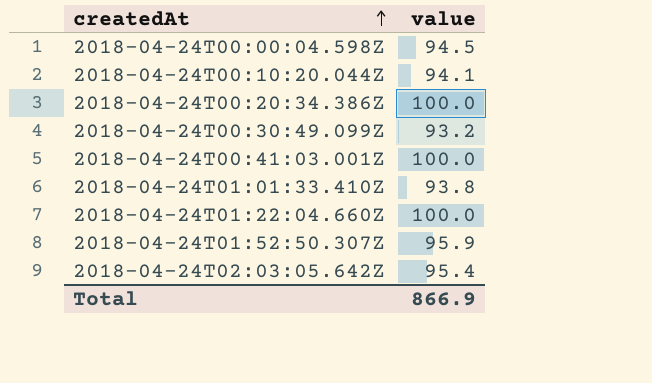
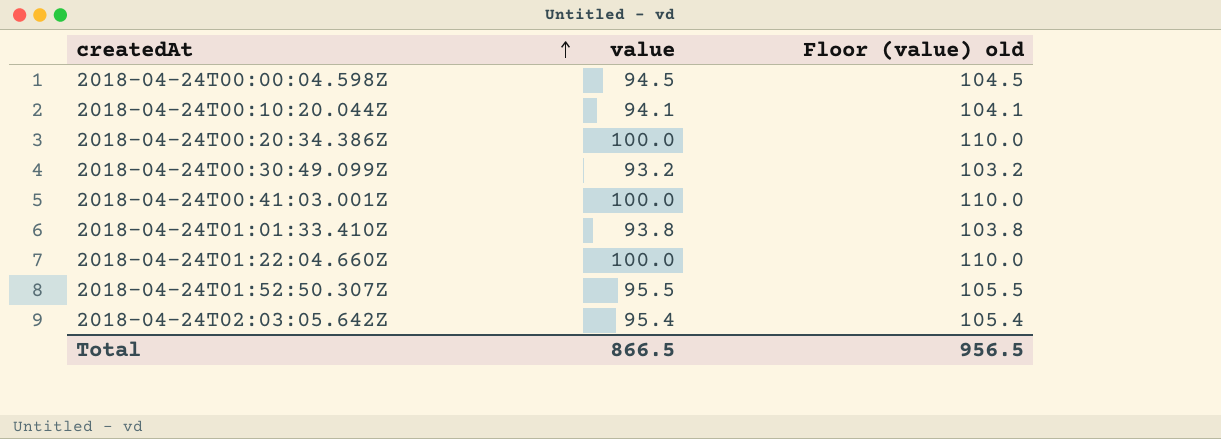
column Floor (value) old | formula: none -> [value] + 10
2018-04-24T01:52:50.307Z | value: 95.9 -> 95.5
Total | value: 866.9 -> 866.5

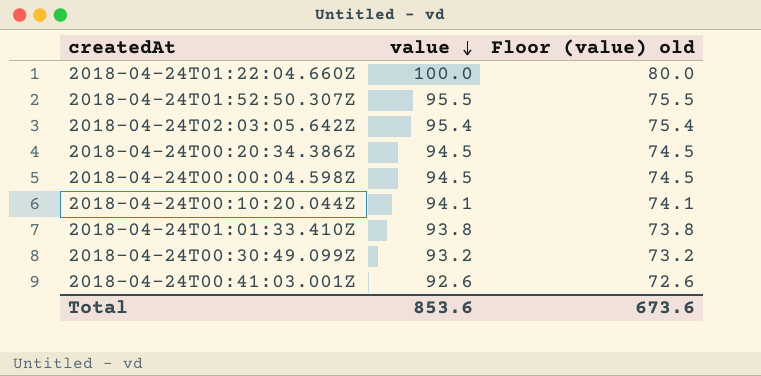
row order: createdAt ascending -> value descending
column Floor (value) old | formula: [value] + 10 -> [value] - 20
2018-04-24T00:20:34.386Z | value: 100.0 -> 94.5
2018-04-24T00:41:03.001Z | value: 100.0 -> 92.6
Total | value: 866.5 -> 853.6
Total | Floor (value) old: 956.5 -> 673.6

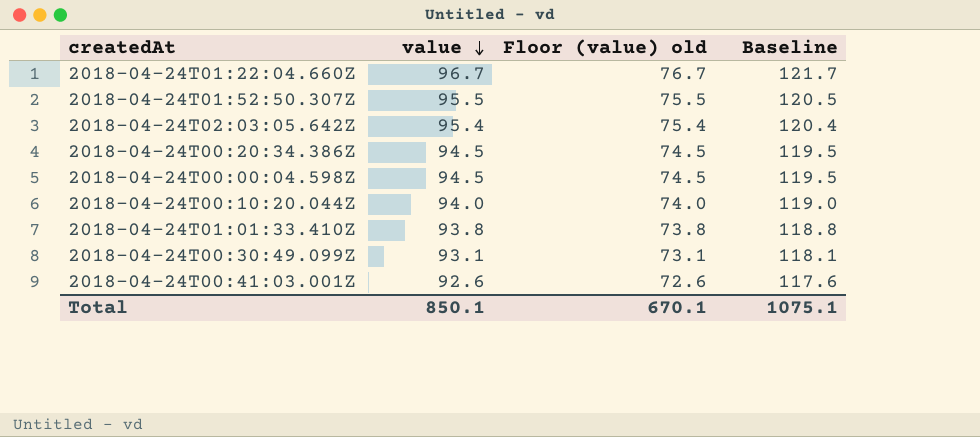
column Baseline | formula: none -> [value] + 25
2018-04-24T01:22:04.660Z | value: 100.0 -> 96.7
2018-04-24T01:22:04.660Z | Floor (value) old: 80.0 -> 76.7
2018-04-24T00:10:20.044Z | value: 94.1 -> 94.0
2018-04-24T00:10:20.044Z | Floor (value) old: 74.1 -> 74.0
2018-04-24T00:30:49.099Z | value: 93.2 -> 93.1
2018-04-24T00:30:49.099Z | Floor (value) old: 73.2 -> 73.1
Total | value: 853.6 -> 850.1
Total | Floor (value) old: 673.6 -> 670.1

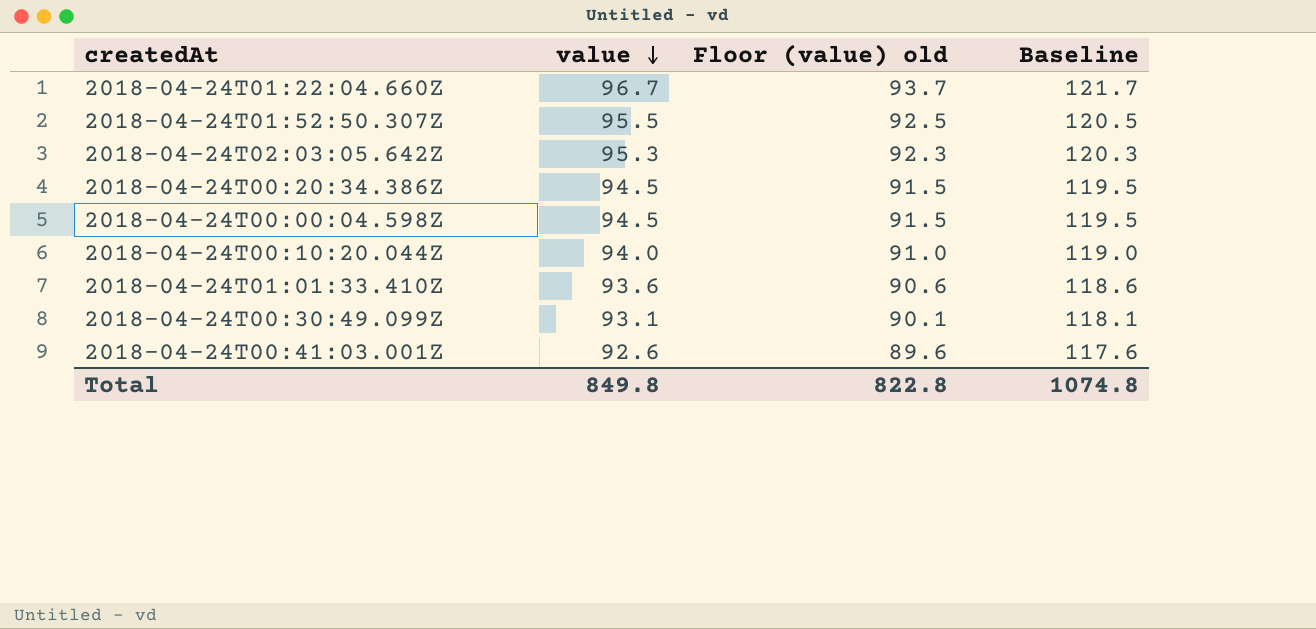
column Floor (value) old | formula: [value] - 20 -> [value] - 3
2018-04-24T02:03:05.642Z | value: 95.4 -> 95.3
2018-04-24T02:03:05.642Z | Baseline: 120.4 -> 120.3
2018-04-24T01:01:33.410Z | value: 93.8 -> 93.6
2018-04-24T01:01:33.410Z | Baseline: 118.8 -> 118.6
Total | value: 850.1 -> 849.8
Total | Floor (value) old: 670.1 -> 822.8
Total | Baseline: 1075.1 -> 1074.8

